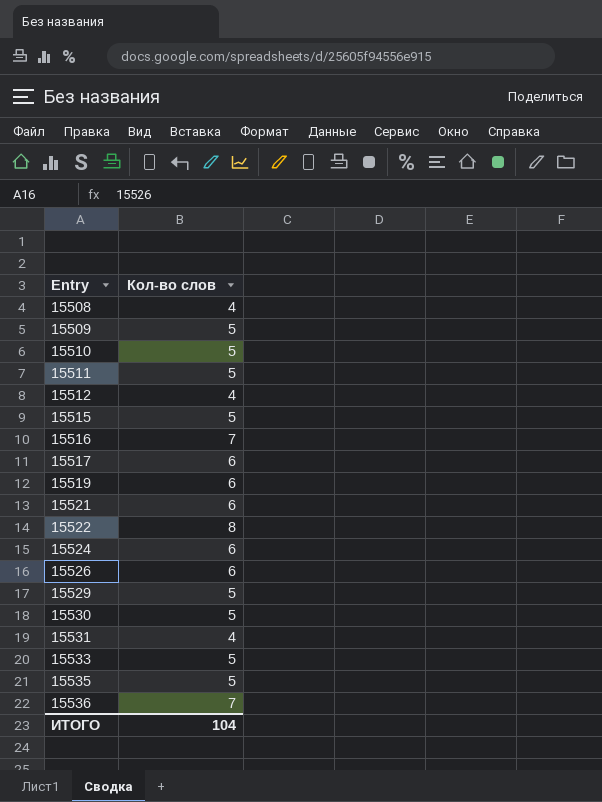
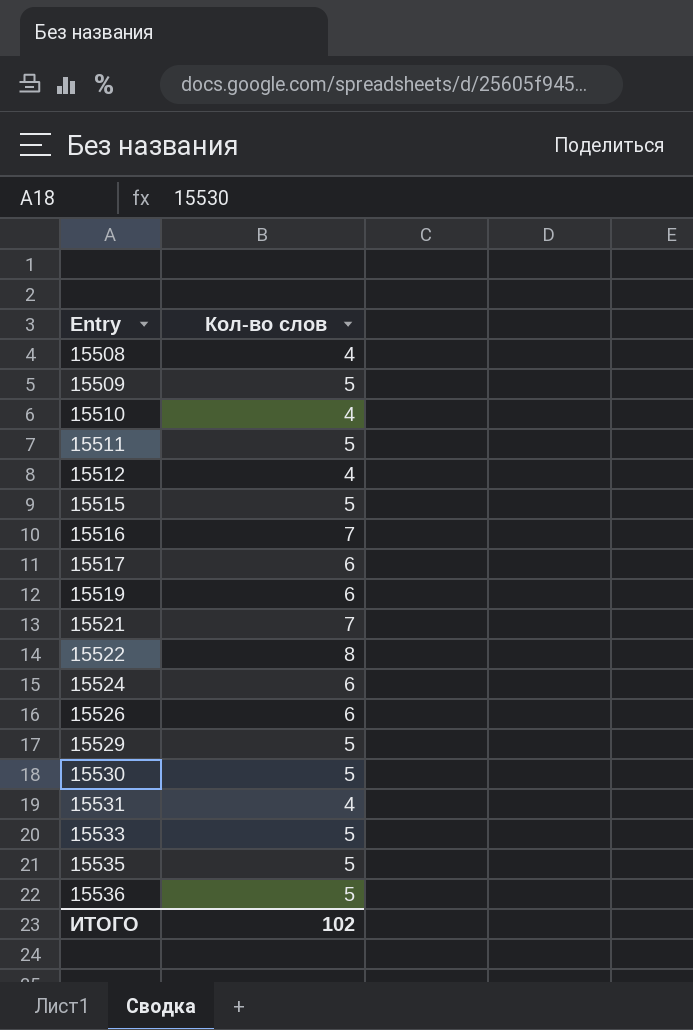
15510 | Кол-во слов: 5 -> 4
15521 | Кол-во слов: 6 -> 7
15536 | Кол-во слов: 7 -> 5
ИТОГО | Кол-во слов: 104 -> 102

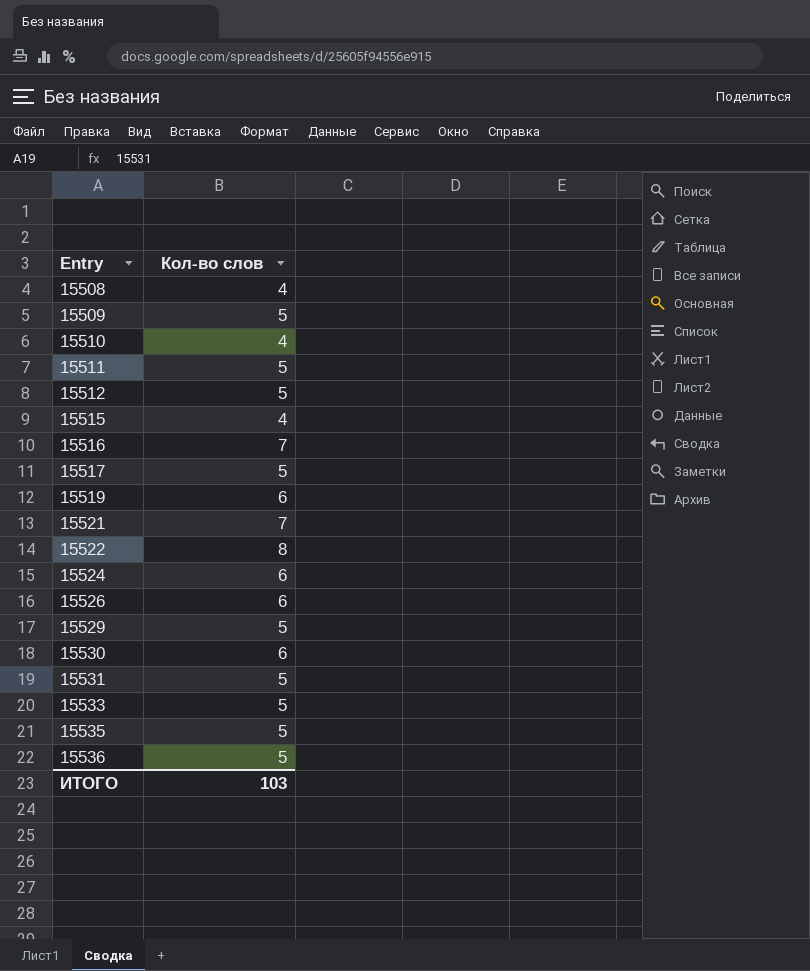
15512 | Кол-во слов: 4 -> 5
15515 | Кол-во слов: 5 -> 4
15517 | Кол-во слов: 6 -> 5
15530 | Кол-во слов: 5 -> 6
15531 | Кол-во слов: 4 -> 5
ИТОГО | Кол-во слов: 102 -> 103

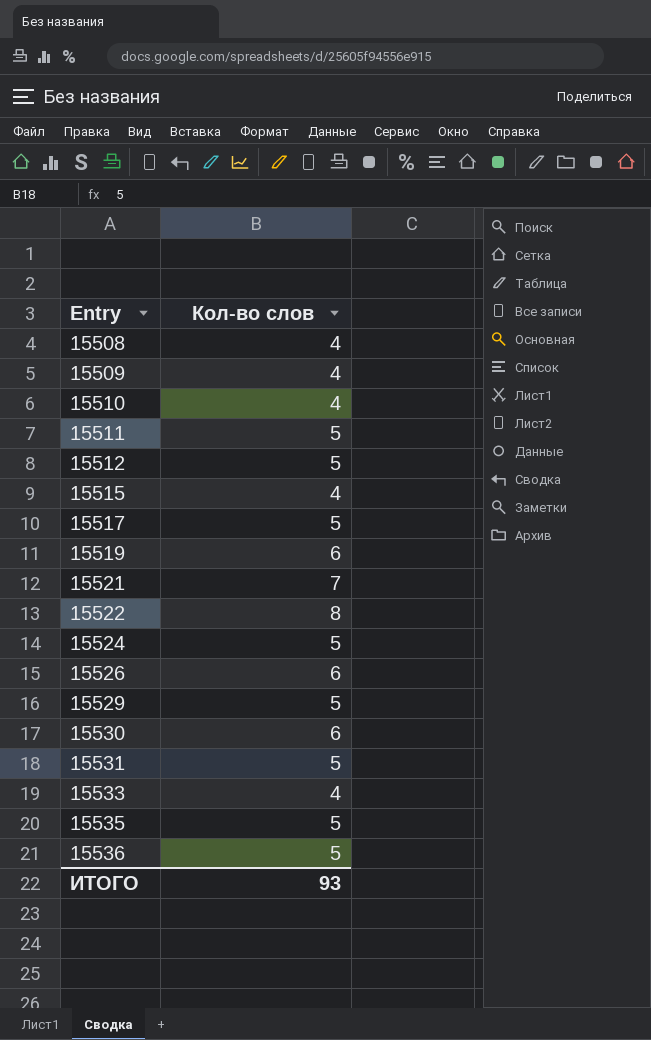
row 15516: 7 -> none
15509 | Кол-во слов: 5 -> 4
15524 | Кол-во слов: 6 -> 5
15533 | Кол-во слов: 5 -> 4
ИТОГО | Кол-во слов: 103 -> 93

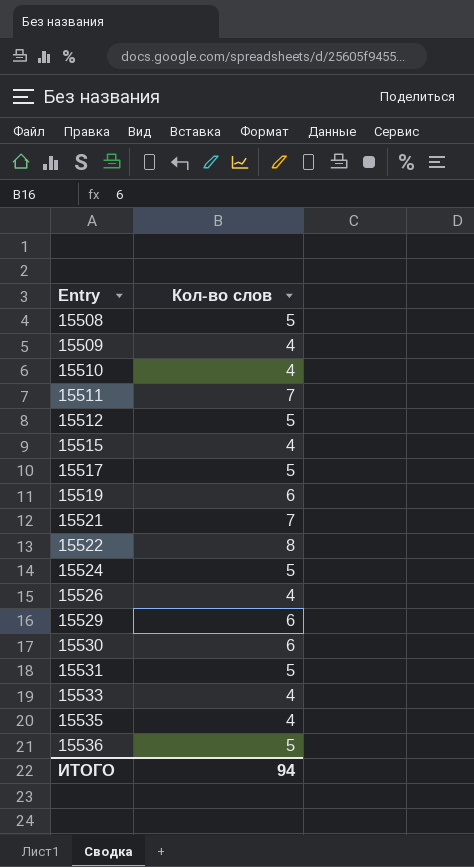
15508 | Кол-во слов: 4 -> 5
15511 | Кол-во слов: 5 -> 7
15526 | Кол-во слов: 6 -> 4
15529 | Кол-во слов: 5 -> 6
15535 | Кол-во слов: 5 -> 4
ИТОГО | Кол-во слов: 93 -> 94

